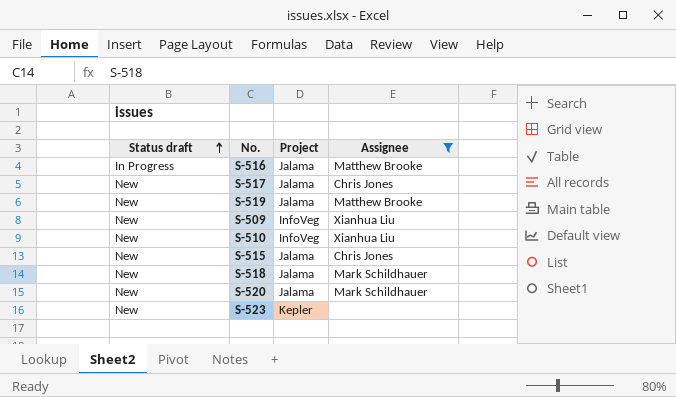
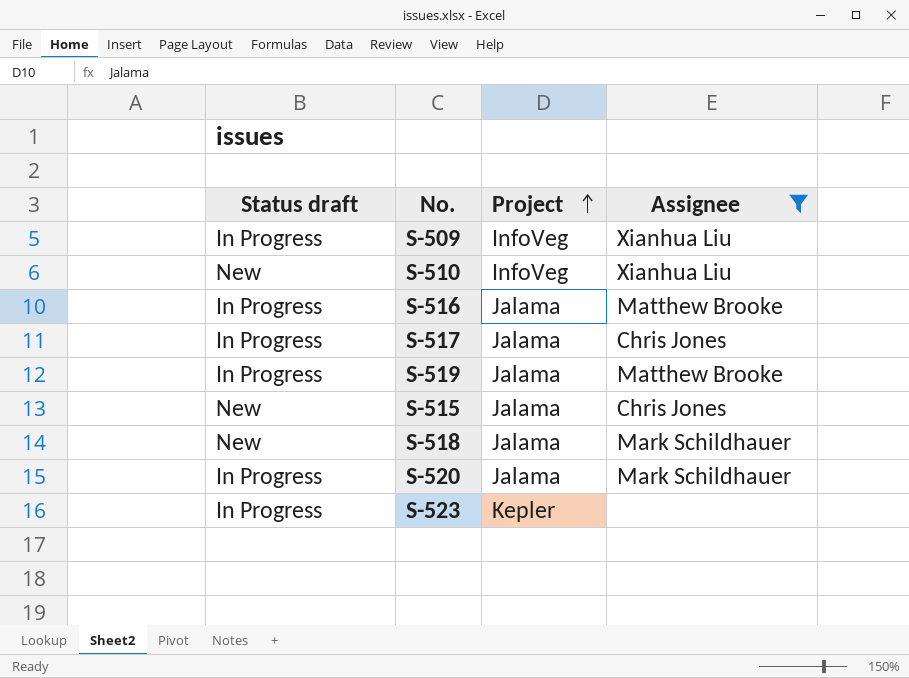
row order: Status draft ascending -> Project ascending
S-509 | Status draft: New -> In Progress
S-517 | Status draft: New -> In Progress
S-519 | Status draft: New -> In Progress
S-520 | Status draft: New -> In Progress
S-523 | Status draft: New -> In Progress

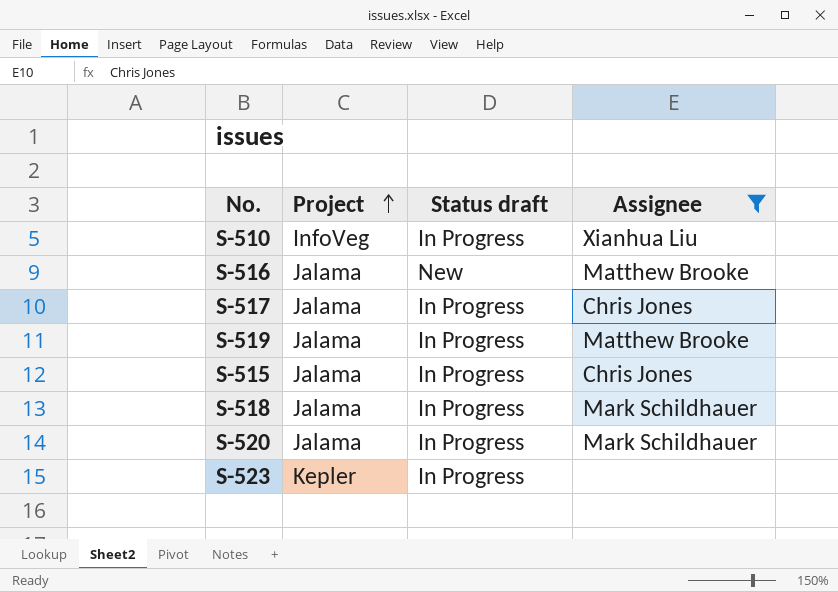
column Status draft | position: 1 -> 3
row S-509: In Progress | InfoVeg | Xianhua Liu -> none
S-510 | Status draft: New -> In Progress
S-516 | Status draft: In Progress -> New
S-515 | Status draft: New -> In Progress
S-518 | Status draft: New -> In Progress

